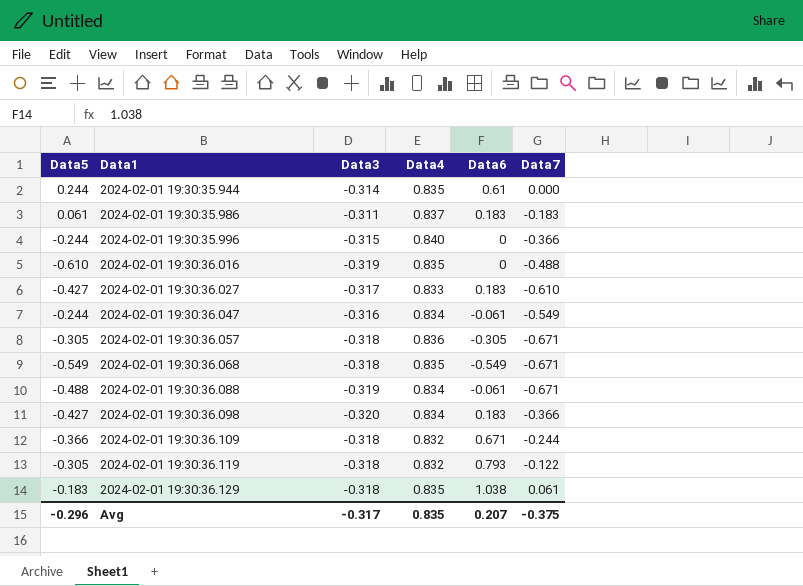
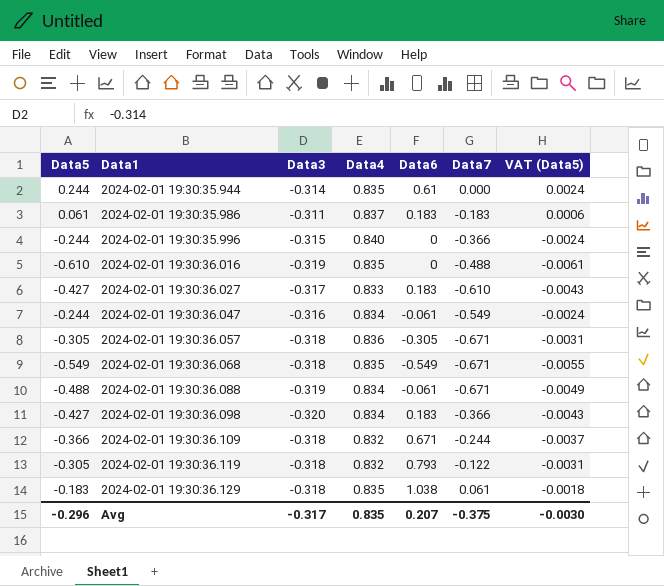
column VAT (Data5) | formula: none -> [Data5] * 0.01

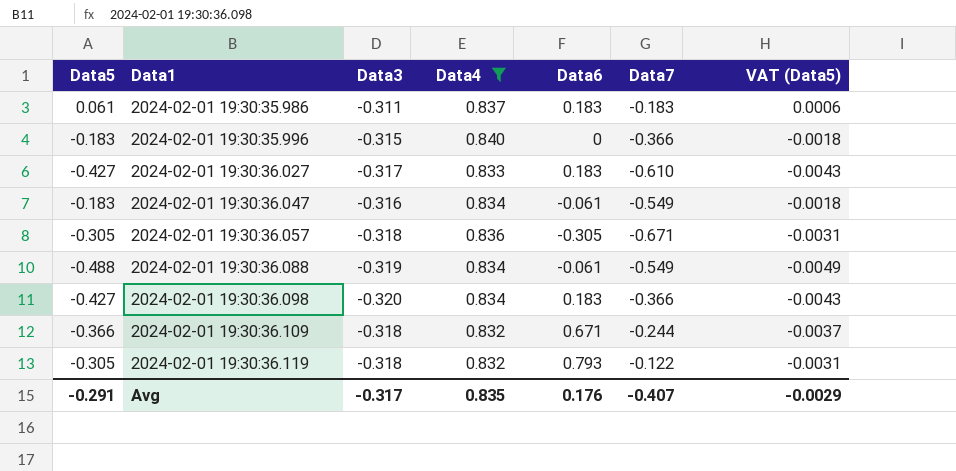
filter: none -> Data4 != 0.835
2024-02-01 19:30:35.996 | Data5: -0.244 -> -0.183
2024-02-01 19:30:35.996 | VAT (Data5): -0.0024 -> -0.0018
2024-02-01 19:30:36.047 | Data5: -0.244 -> -0.183
2024-02-01 19:30:36.047 | VAT (Data5): -0.0024 -> -0.0018
2024-02-01 19:30:36.088 | Data7: -0.671 -> -0.549
Avg | Data5: -0.296 -> -0.291
Avg | Data6: 0.207 -> 0.176
Avg | Data7: -0.375 -> -0.407
Avg | VAT (Data5): -0.0030 -> -0.0029

